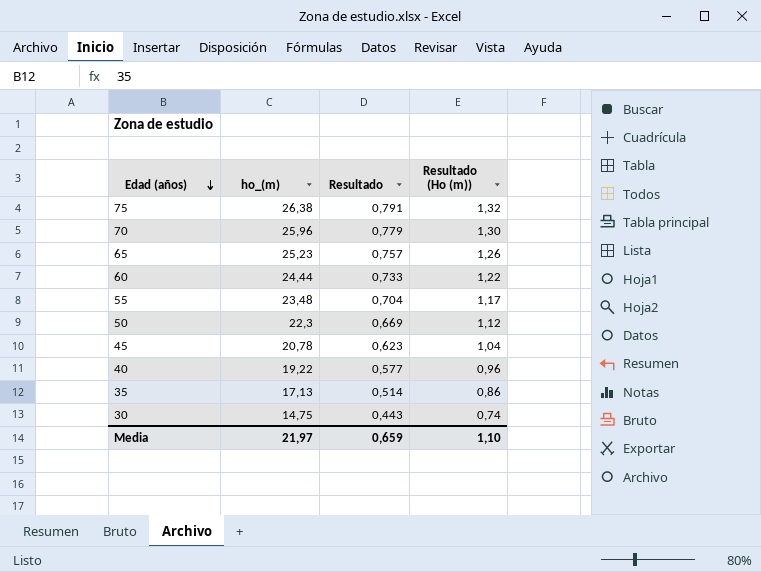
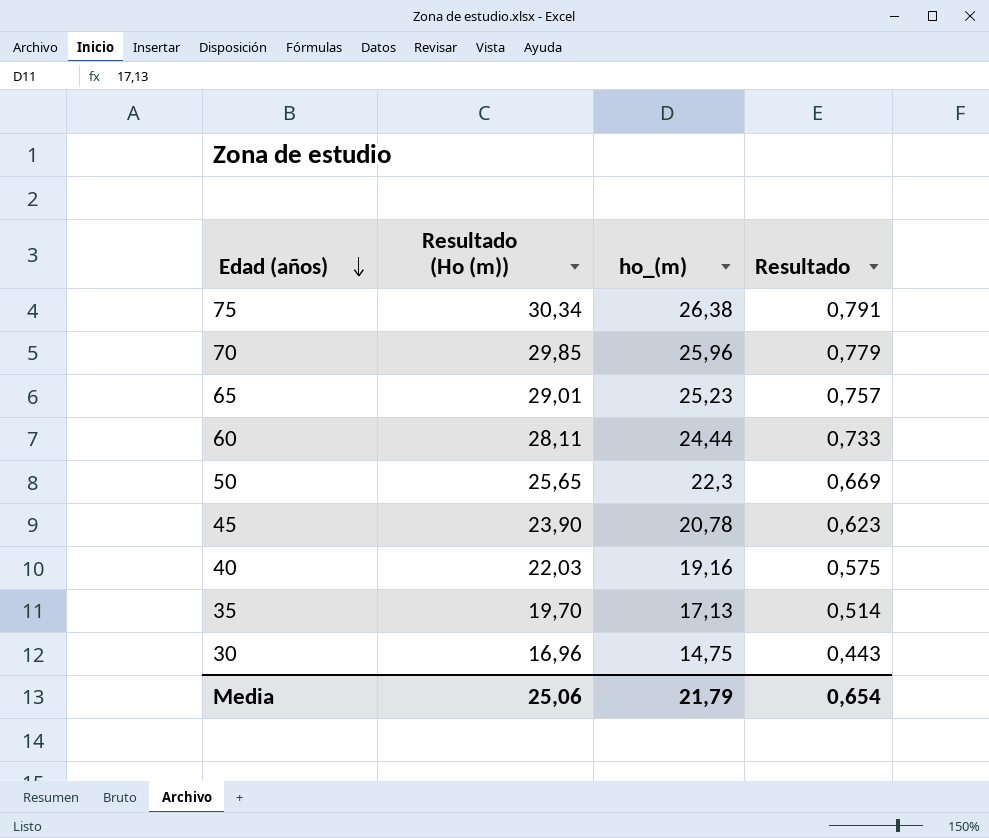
column Resultado (Ho (m)) | formula: [ho_(m)] * 0,05 -> [ho_(m)] * 1,15
column Resultado (Ho (m)) | position: 4 -> 2
row 55: 23,48 | 0,704 | 1,17 -> none
40 | ho_(m): 19,22 -> 19,16
40 | Resultado: 0,577 -> 0,575
Media | Resultado (Ho (m)): 1,10 -> 25,06
Media | ho_(m): 21,97 -> 21,79
Media | Resultado: 0,659 -> 0,654

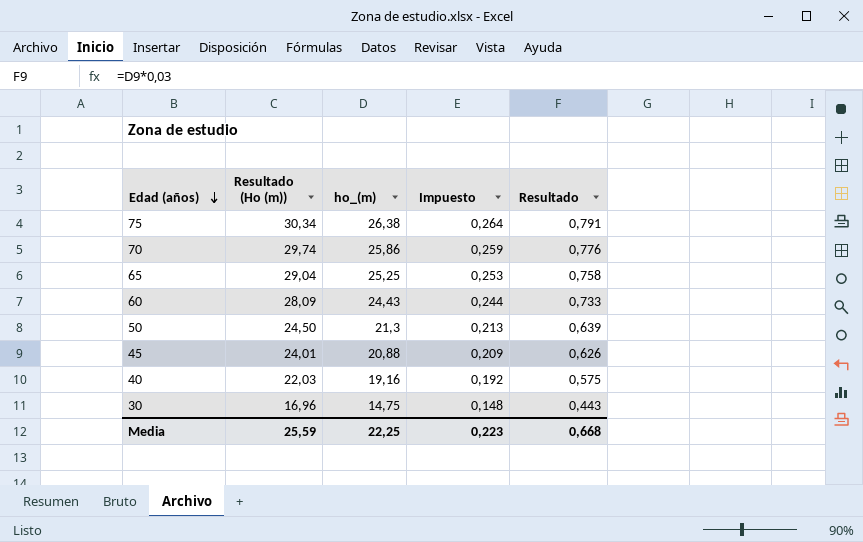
column Impuesto | formula: none -> [ho_(m)] * 0,01
row 35: 19,70 | 17,13 | 0,514 -> none
70 | Resultado (Ho (m)): 29,85 -> 29,74
70 | ho_(m): 25,96 -> 25,86
70 | Resultado: 0,779 -> 0,776
65 | Resultado (Ho (m)): 29,01 -> 29,04
65 | ho_(m): 25,23 -> 25,25
65 | Resultado: 0,757 -> 0,758
60 | Resultado (Ho (m)): 28,11 -> 28,09
60 | ho_(m): 24,44 -> 24,43
50 | Resultado (Ho (m)): 25,65 -> 24,50
50 | ho_(m): 22,3 -> 21,3
50 | Resultado: 0,669 -> 0,639
45 | Resultado (Ho (m)): 23,90 -> 24,01
45 | ho_(m): 20,78 -> 20,88
45 | Resultado: 0,623 -> 0,626
Media | Resultado (Ho (m)): 25,06 -> 25,59
Media | ho_(m): 21,79 -> 22,25
Media | Resultado: 0,654 -> 0,668

